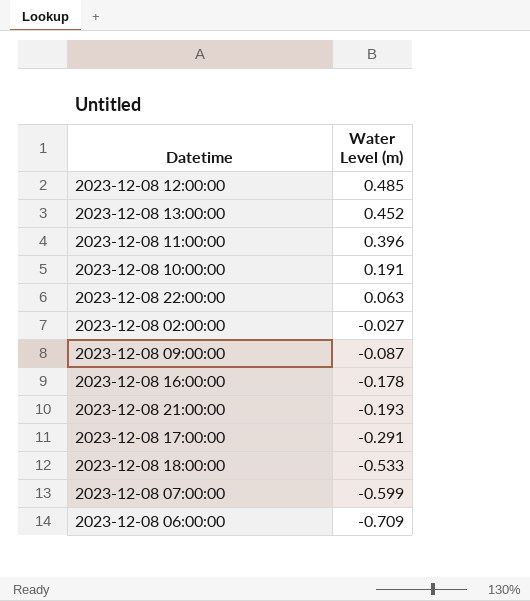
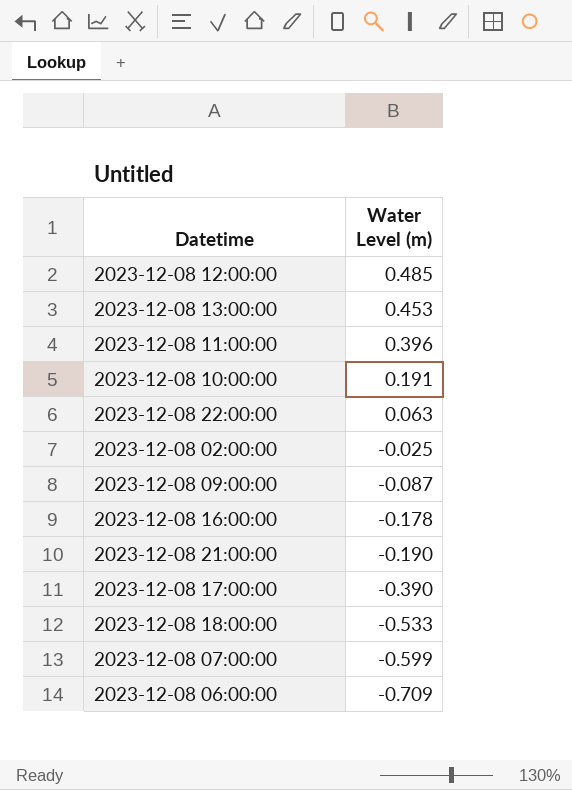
2023-12-08 13:00:00 | Water Level (m): 0.452 -> 0.453
2023-12-08 02:00:00 | Water Level (m): -0.027 -> -0.025
2023-12-08 21:00:00 | Water Level (m): -0.193 -> -0.190
2023-12-08 17:00:00 | Water Level (m): -0.291 -> -0.390

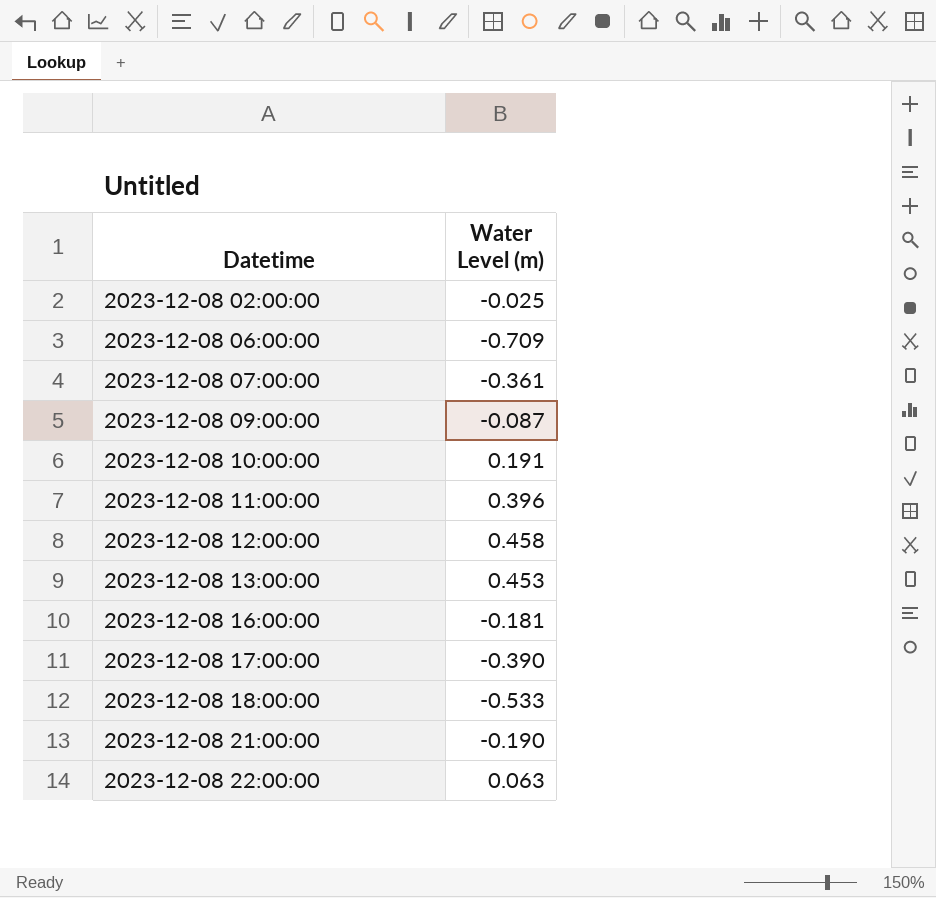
row order: Water Level (m) descending -> Datetime ascending
2023-12-08 07:00:00 | Water Level (m): -0.599 -> -0.361
2023-12-08 12:00:00 | Water Level (m): 0.485 -> 0.458
2023-12-08 16:00:00 | Water Level (m): -0.178 -> -0.181

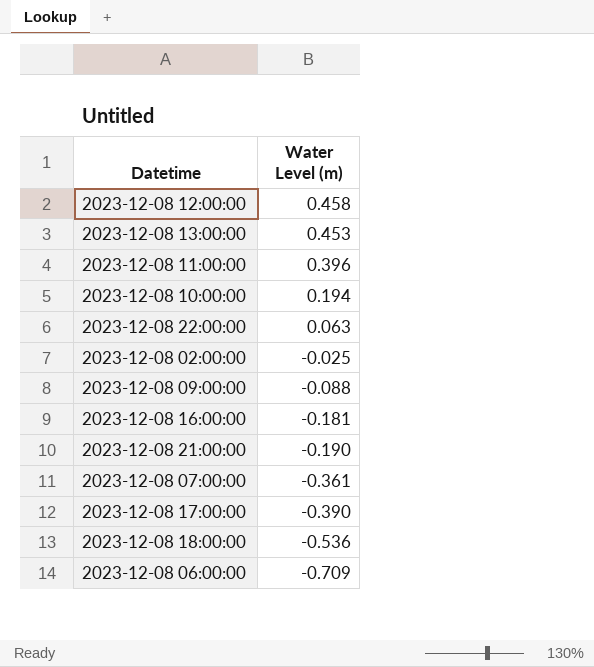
row order: Datetime ascending -> Water Level (m) descending
2023-12-08 10:00:00 | Water Level (m): 0.191 -> 0.194
2023-12-08 09:00:00 | Water Level (m): -0.087 -> -0.088
2023-12-08 18:00:00 | Water Level (m): -0.533 -> -0.536

